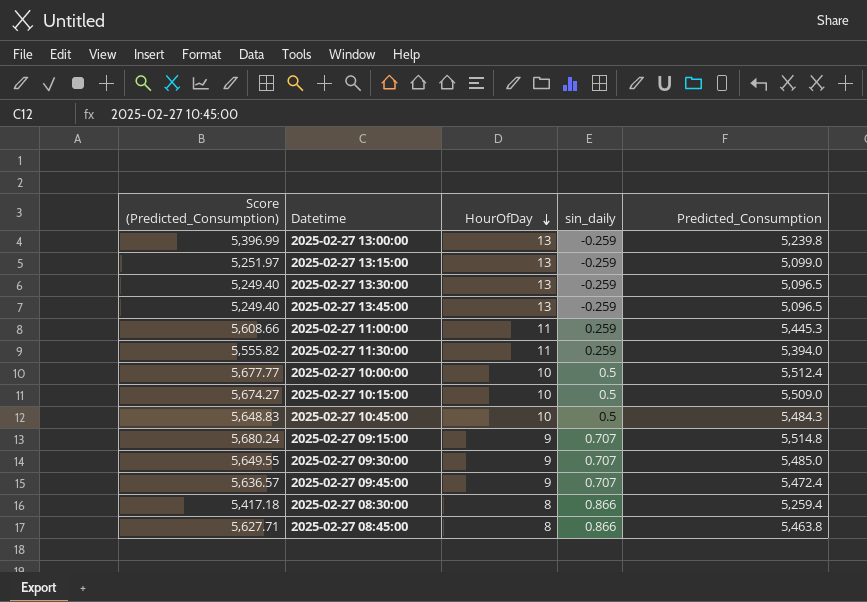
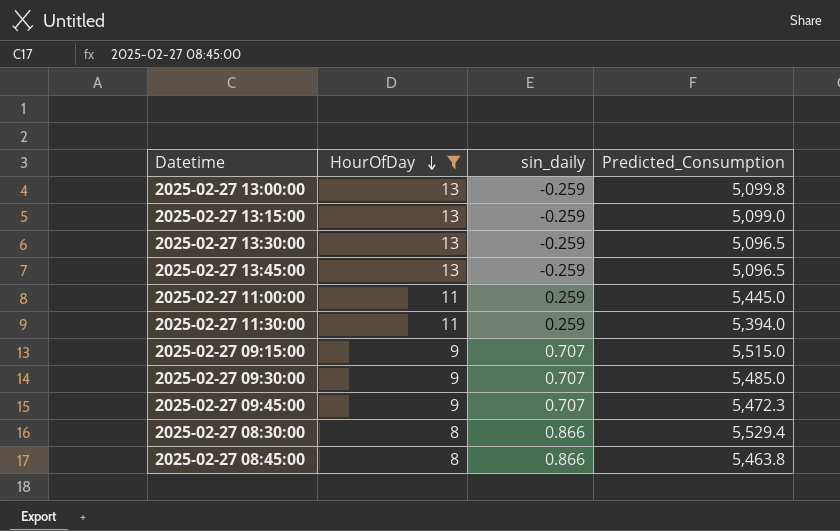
filter: none -> HourOfDay != 10
column Score (Predicted_Consumption) | formula: [Predicted_Consumption] * 1.03 -> none
2025-02-27 13:00:00 | Predicted_Consumption: 5,239.8 -> 5,099.8
2025-02-27 11:00:00 | Predicted_Consumption: 5,445.3 -> 5,445.0
2025-02-27 09:15:00 | Predicted_Consumption: 5,514.8 -> 5,515.0
2025-02-27 09:45:00 | Predicted_Consumption: 5,472.4 -> 5,472.3
2025-02-27 08:30:00 | Predicted_Consumption: 5,259.4 -> 5,529.4

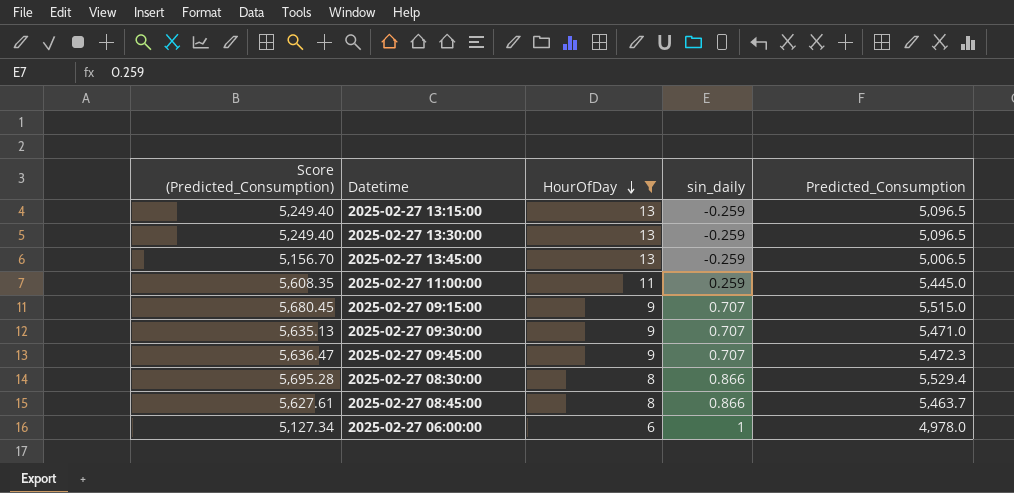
column Score (Predicted_Consumption) | formula: none -> [Predicted_Consumption] * 1.03
row 2025-02-27 13:00:00: 13 | -0.259 | 5,099.8 -> none
row 2025-02-27 11:30:00: 11 | 0.259 | 5,394.0 -> none
2025-02-27 13:15:00 | Predicted_Consumption: 5,099.0 -> 5,096.5
2025-02-27 13:45:00 | Predicted_Consumption: 5,096.5 -> 5,006.5
2025-02-27 09:30:00 | Predicted_Consumption: 5,485.0 -> 5,471.0
2025-02-27 08:45:00 | Predicted_Consumption: 5,463.8 -> 5,463.7
row 2025-02-27 06:00:00: none -> 5,127.34 | 6 | 1 | 4,978.0

